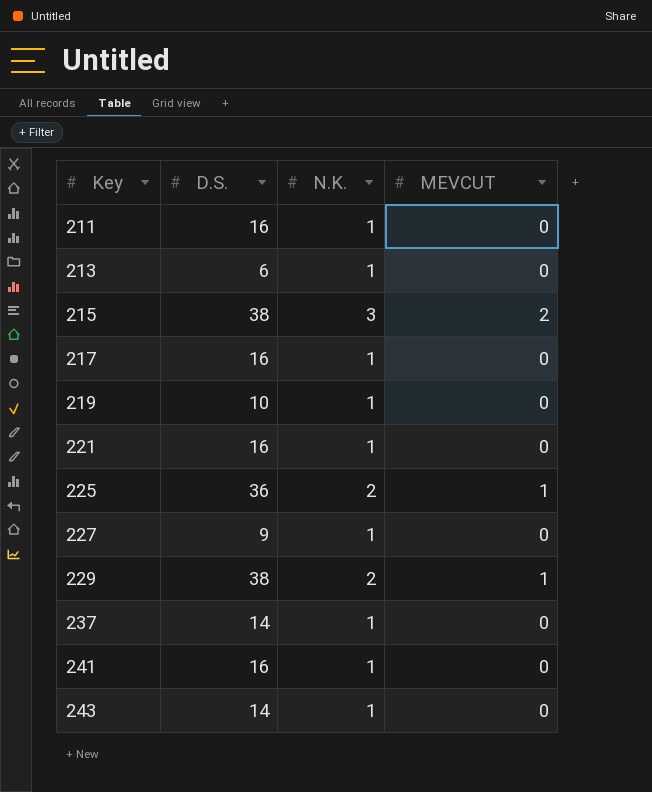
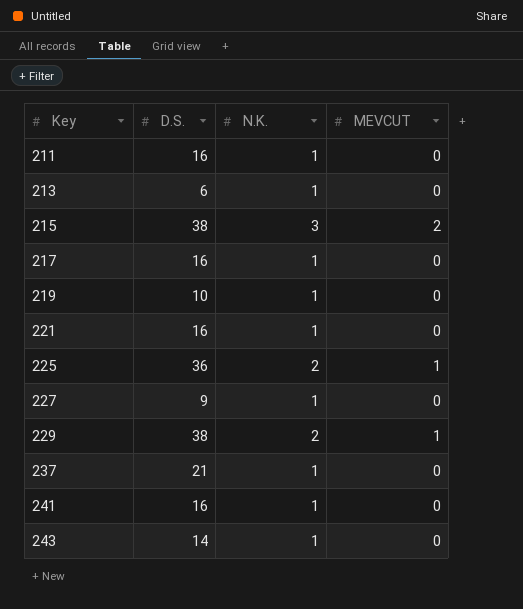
237 | D.S.: 14 -> 21

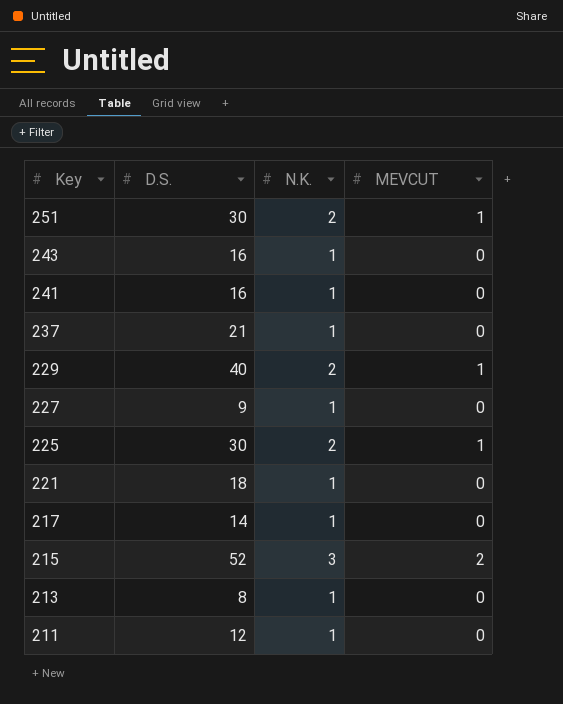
row order: Key ascending -> Key descending
row 219: 10 | 1 | 0 -> none
row 251: none -> 30 | 2 | 1
243 | D.S.: 14 -> 16
229 | D.S.: 38 -> 40
225 | D.S.: 36 -> 30
221 | D.S.: 16 -> 18
217 | D.S.: 16 -> 14
215 | D.S.: 38 -> 52
213 | D.S.: 6 -> 8
211 | D.S.: 16 -> 12

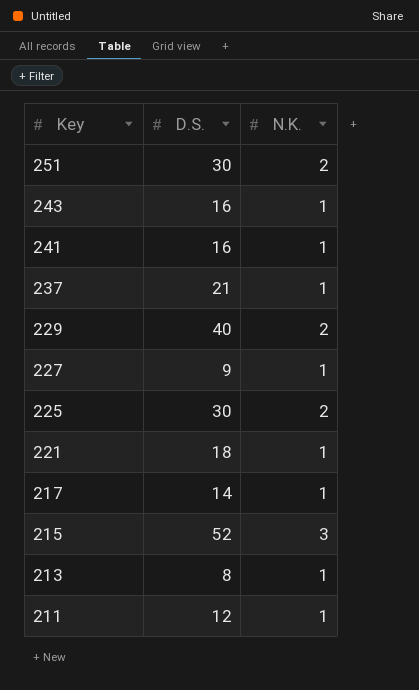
column MEVCUT | position: 4 -> none

